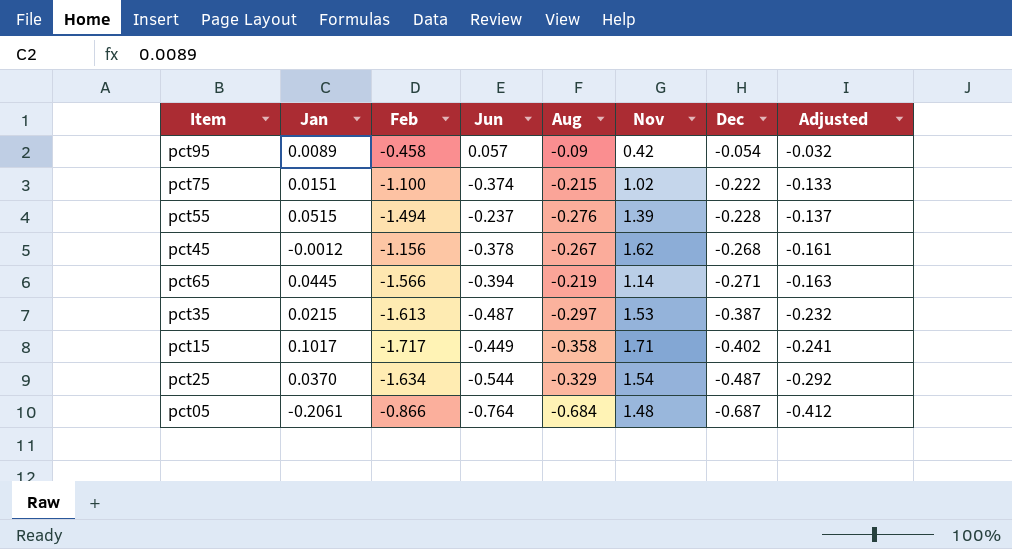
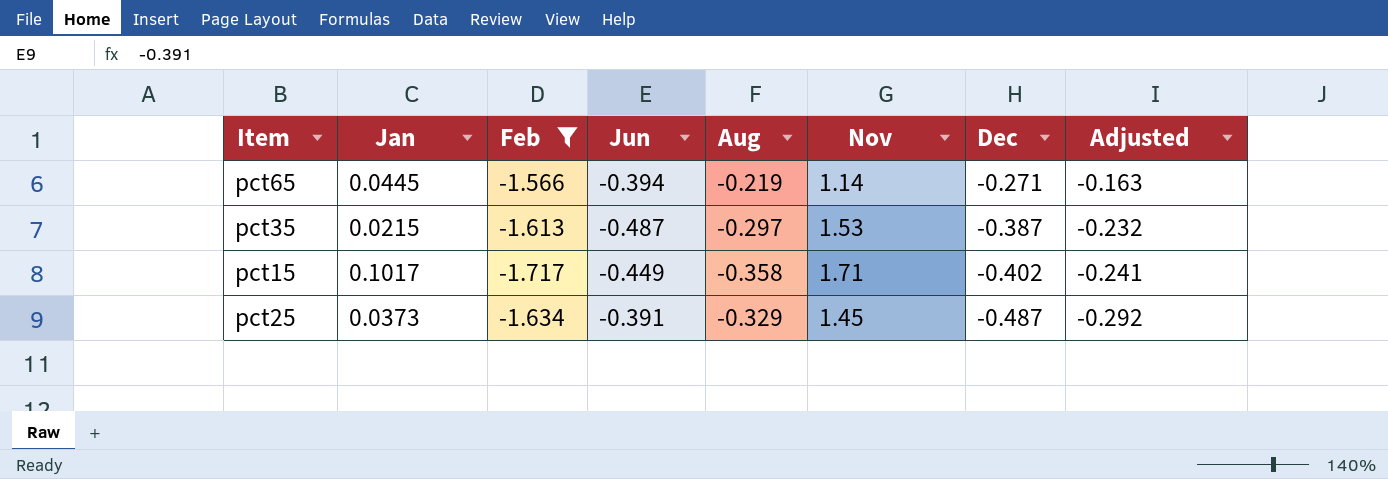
filter: none -> Feb <= -1.566
pct25 | Jan: 0.0370 -> 0.0373
pct25 | Jun: -0.544 -> -0.391
pct25 | Nov: 1.54 -> 1.45

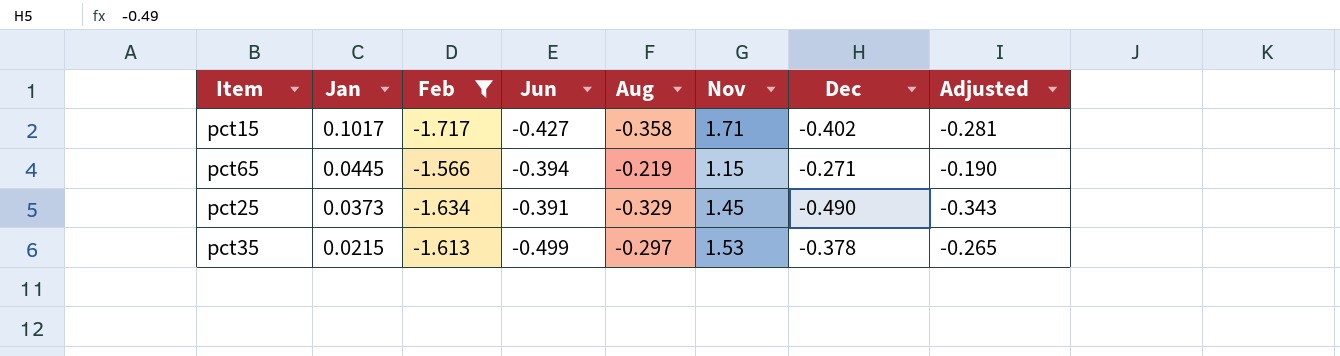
row order: Dec descending -> Jan descending
column Adjusted | formula: [Dec] * 0.6 -> [Dec] * 0.7
pct15 | Jun: -0.449 -> -0.427
pct65 | Nov: 1.14 -> 1.15
pct25 | Dec: -0.487 -> -0.490
pct35 | Jun: -0.487 -> -0.499
pct35 | Dec: -0.387 -> -0.378

